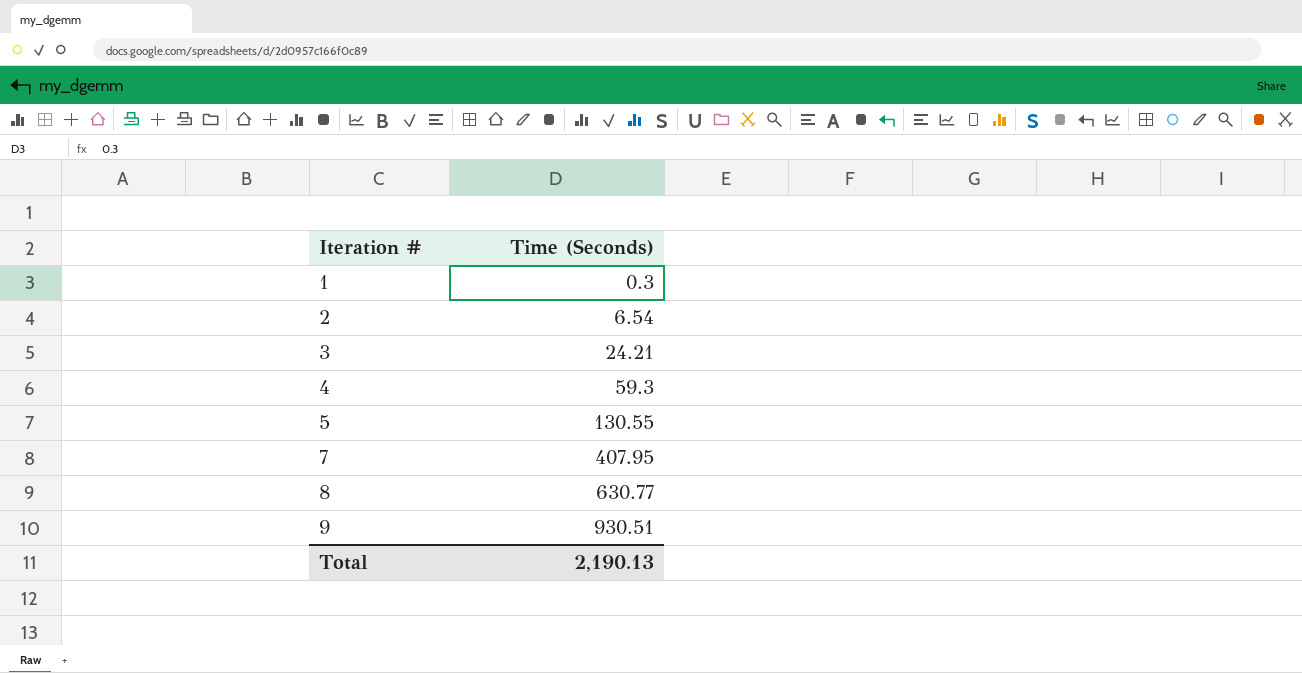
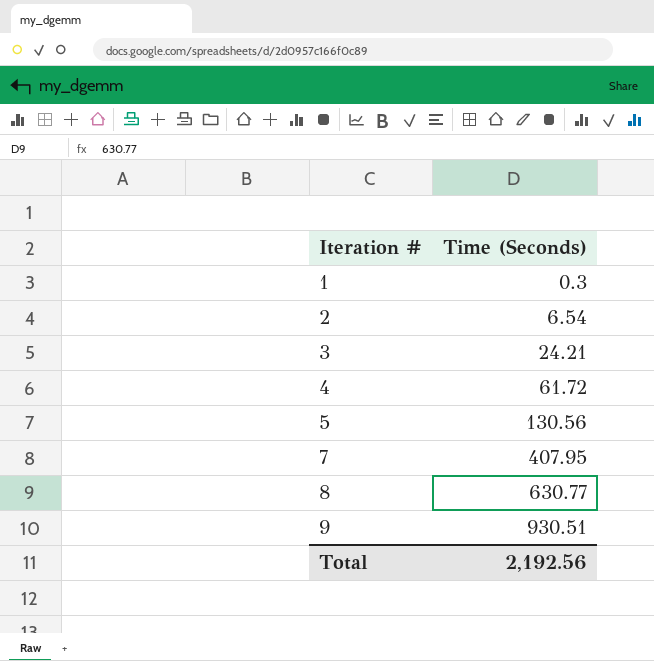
4 | Time (Seconds): 59.3 -> 61.72
5 | Time (Seconds): 130.55 -> 130.56
Total | Time (Seconds): 2,190.13 -> 2,192.56

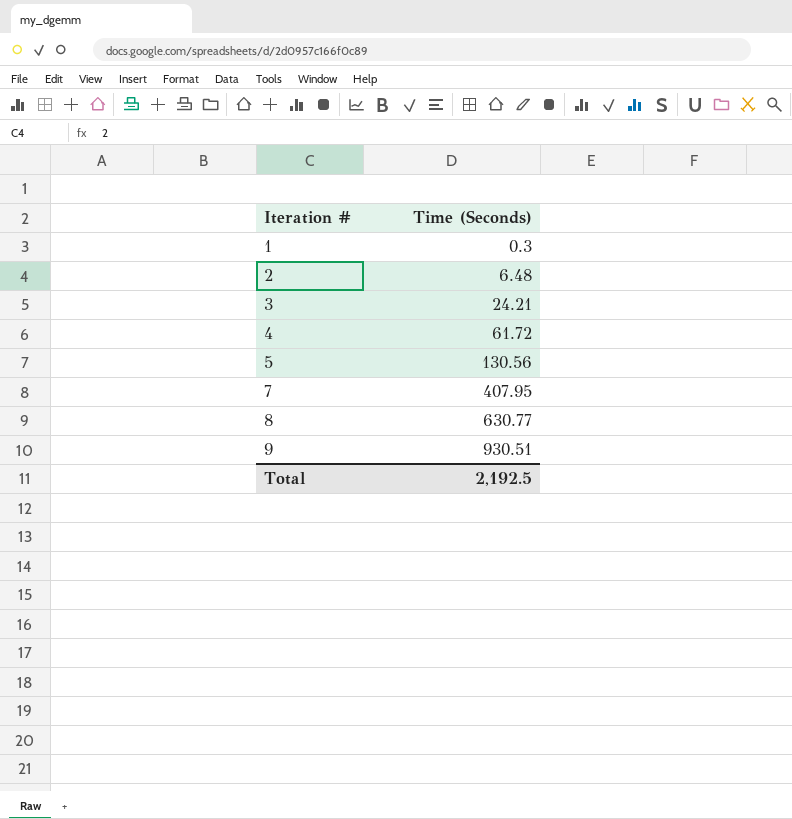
2 | Time (Seconds): 6.54 -> 6.48
Total | Time (Seconds): 2,192.56 -> 2,192.5

